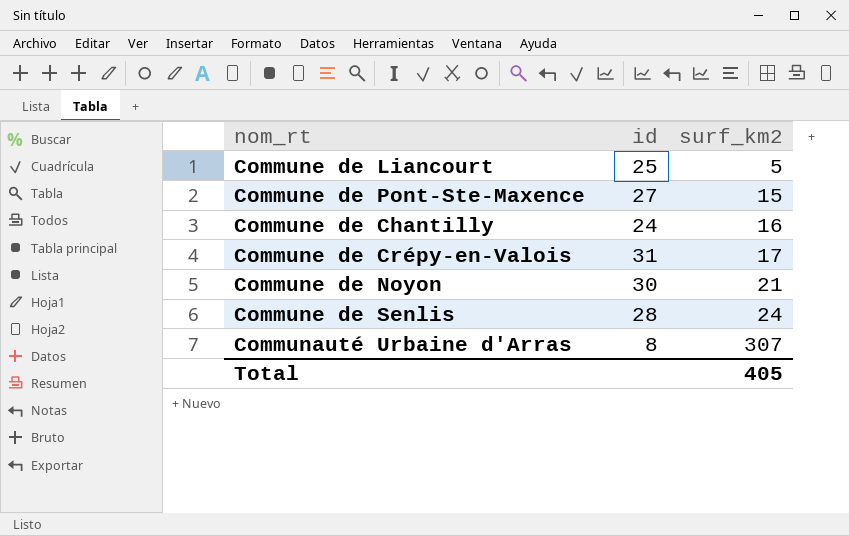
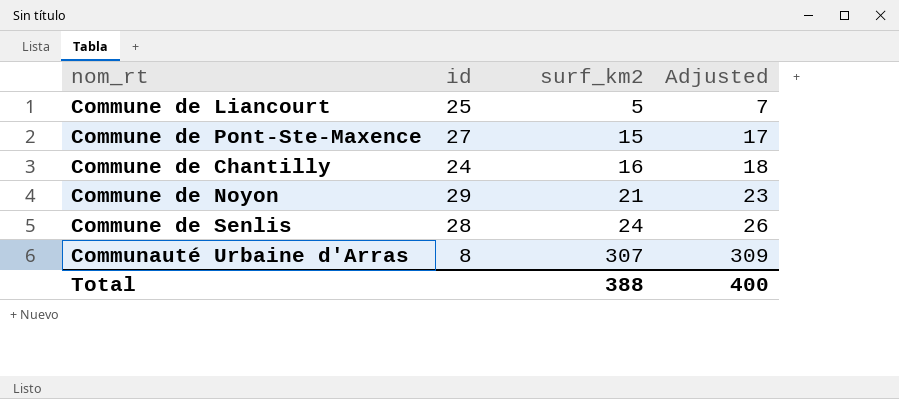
column Adjusted | formula: none -> [surf_km2] + 2
row Commune de Crépy-en-Valois: 31 | 17 -> none
Commune de Noyon | id: 30 -> 29
Total | surf_km2: 405 -> 388

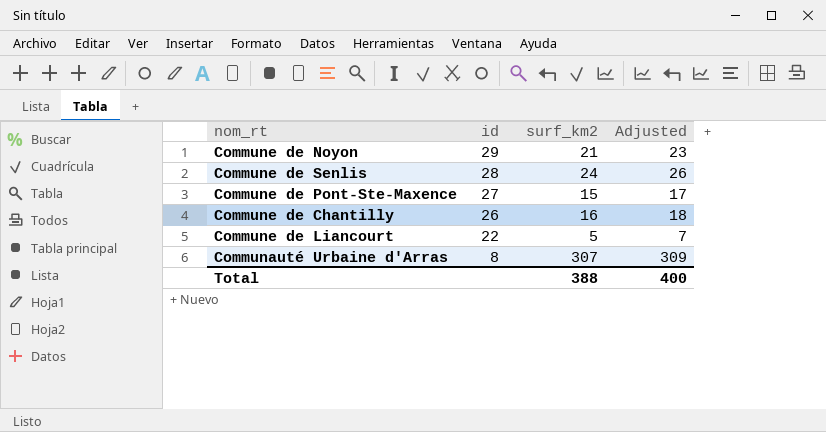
row order: surf_km2 ascending -> id descending
Commune de Chantilly | id: 24 -> 26
Commune de Liancourt | id: 25 -> 22

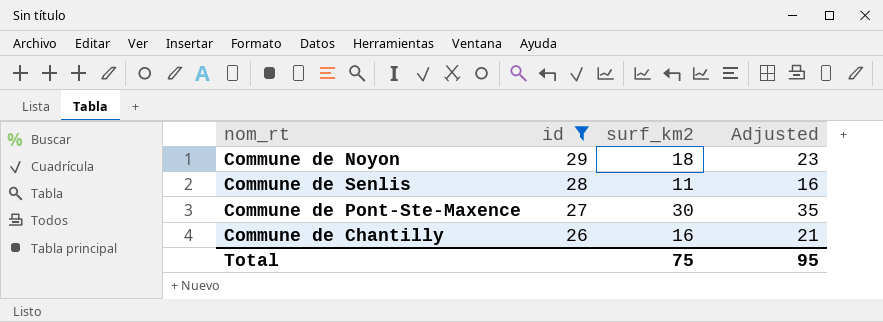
filter: none -> id >= 26
column Adjusted | formula: [surf_km2] + 2 -> [surf_km2] + 5
Commune de Noyon | surf_km2: 21 -> 18
Commune de Senlis | surf_km2: 24 -> 11
Commune de Pont-Ste-Maxence | surf_km2: 15 -> 30
Total | surf_km2: 388 -> 75
Total | Adjusted: 400 -> 95

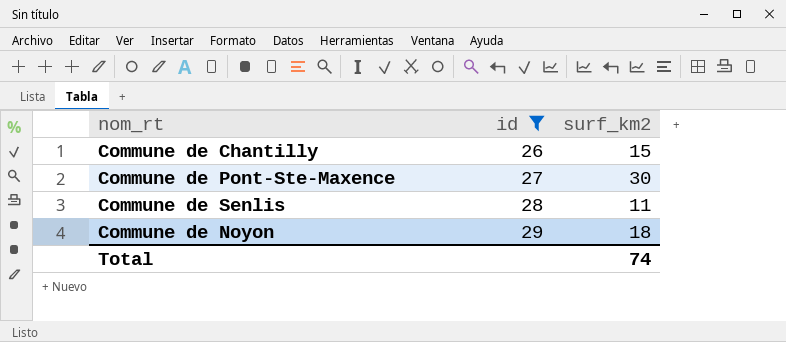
row order: id descending -> id ascending
column Adjusted | formula: [surf_km2] + 5 -> none
Commune de Chantilly | surf_km2: 16 -> 15
Total | surf_km2: 75 -> 74

